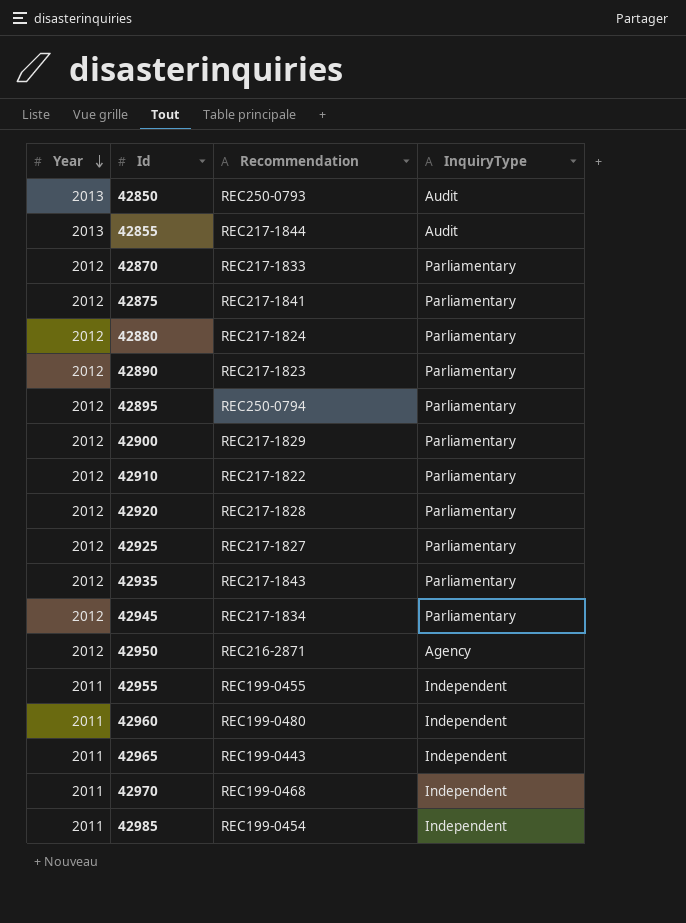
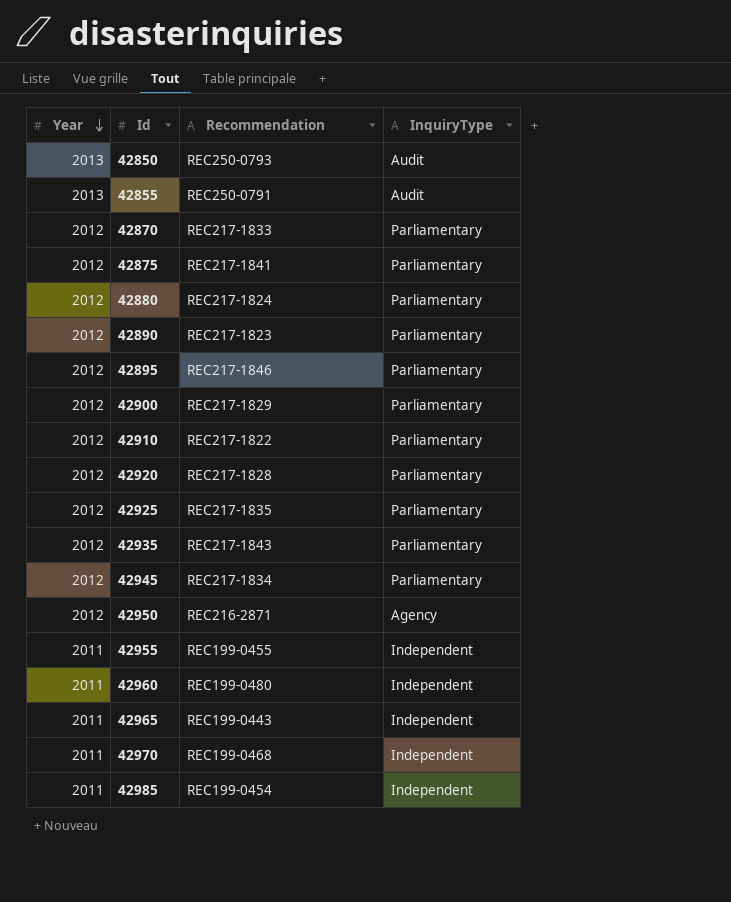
42855 | Recommendation: REC217-1844 -> REC250-0791
42895 | Recommendation: REC250-0794 -> REC217-1846
42925 | Recommendation: REC217-1827 -> REC217-1835

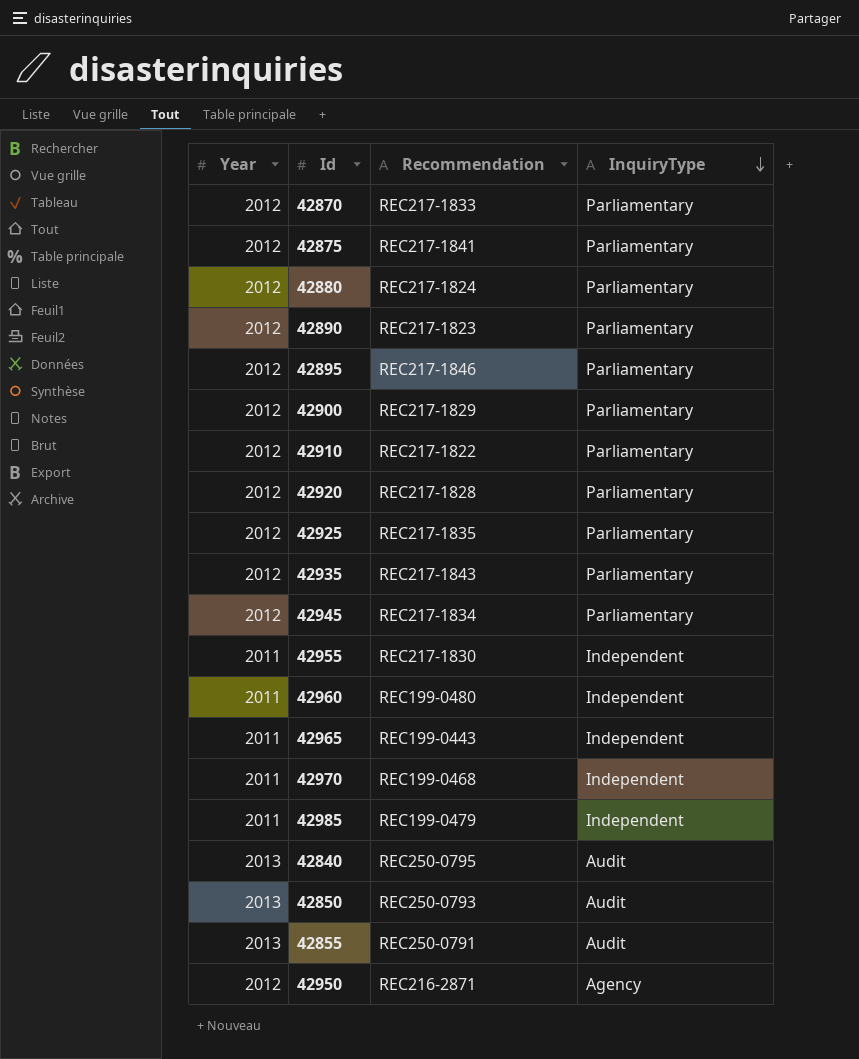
row order: Year descending -> InquiryType descending
42955 | Recommendation: REC199-0455 -> REC217-1830
42985 | Recommendation: REC199-0454 -> REC199-0479
row 42840: none -> 2013 | REC250-0795 | Audit

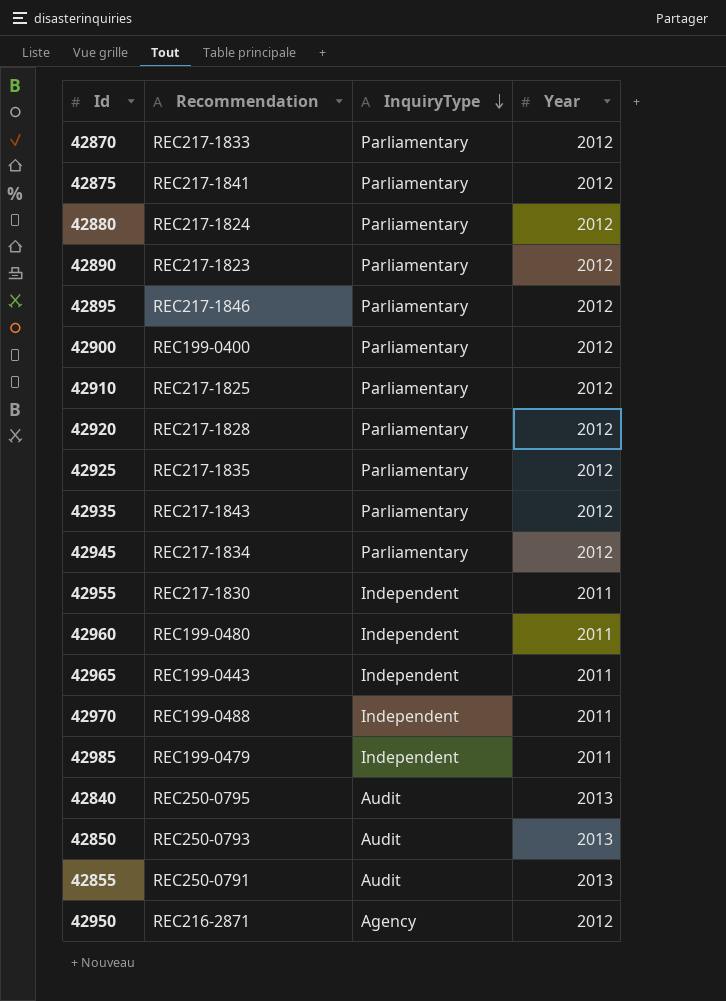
column Year | position: 1 -> 4
42900 | Recommendation: REC217-1829 -> REC199-0400
42910 | Recommendation: REC217-1822 -> REC217-1825
42970 | Recommendation: REC199-0468 -> REC199-0488

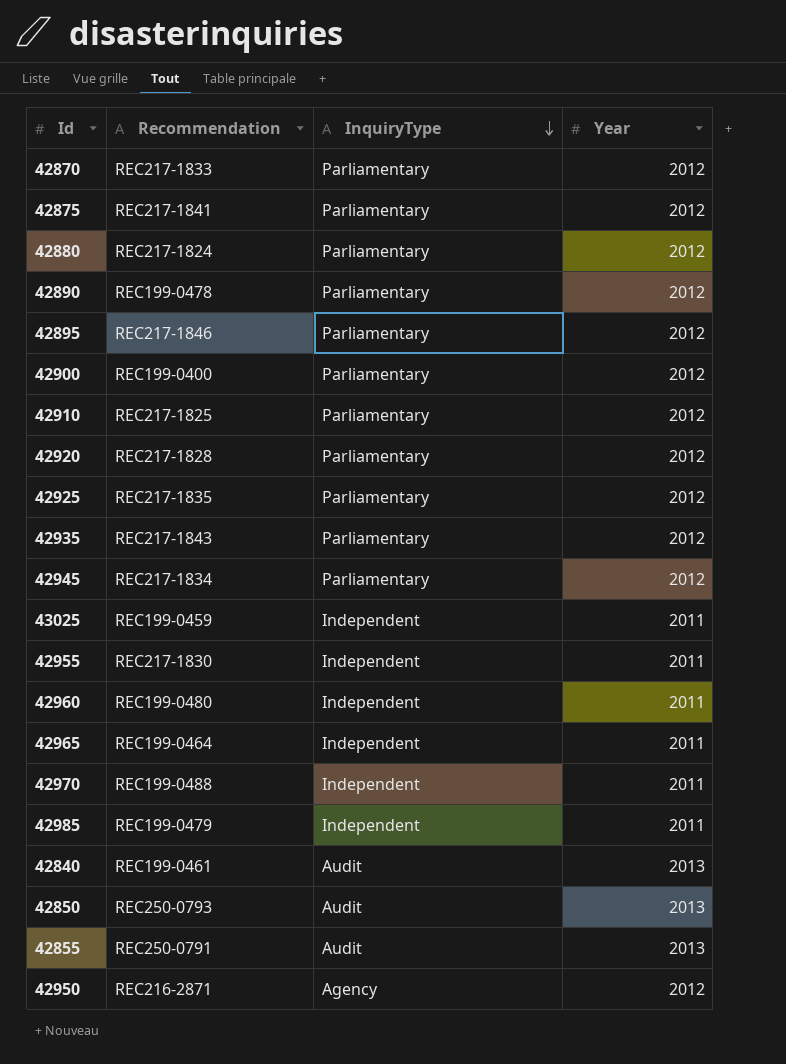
42890 | Recommendation: REC217-1823 -> REC199-0478
row 43025: none -> REC199-0459 | Independent | 2011
42965 | Recommendation: REC199-0443 -> REC199-0464
42840 | Recommendation: REC250-0795 -> REC199-0461

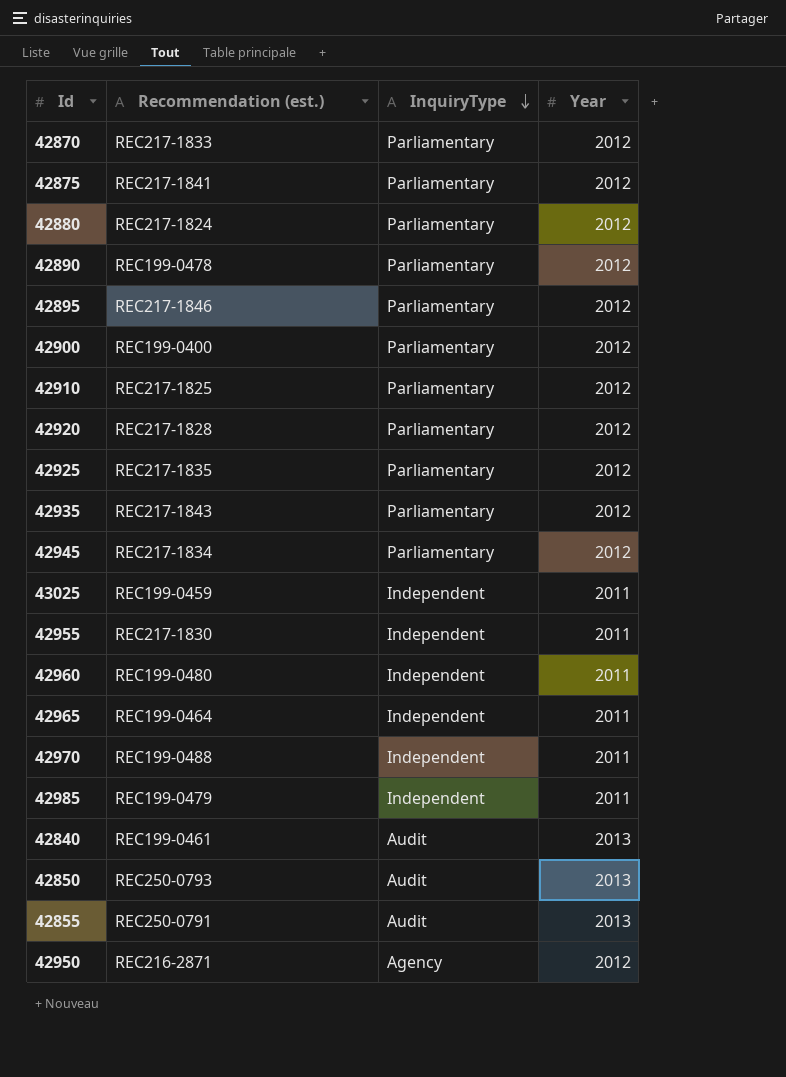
column name: Recommendation -> Recommendation (est.)

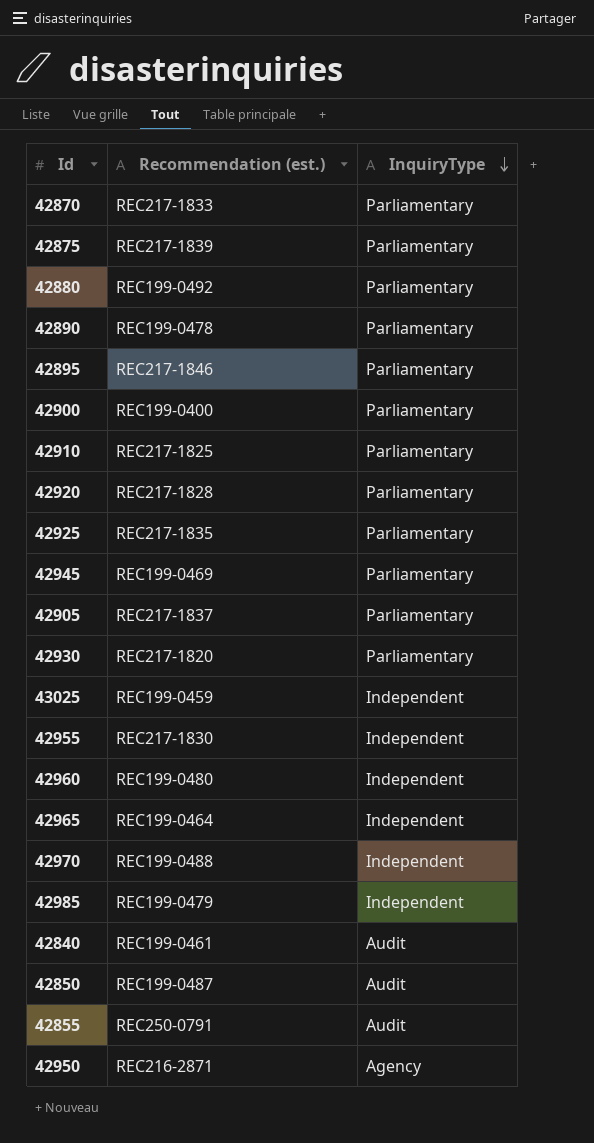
column Year | position: 4 -> none
row 42935: REC217-1843 | Parliamentary | 2012 -> none
42875 | Recommendation (est.): REC217-1841 -> REC217-1839
42880 | Recommendation (est.): REC217-1824 -> REC199-0492
42945 | Recommendation (est.): REC217-1834 -> REC199-0469
row 42905: none -> REC217-1837 | Parliamentary
row 42930: none -> REC217-1820 | Parliamentary
42850 | Recommendation (est.): REC250-0793 -> REC199-0487

